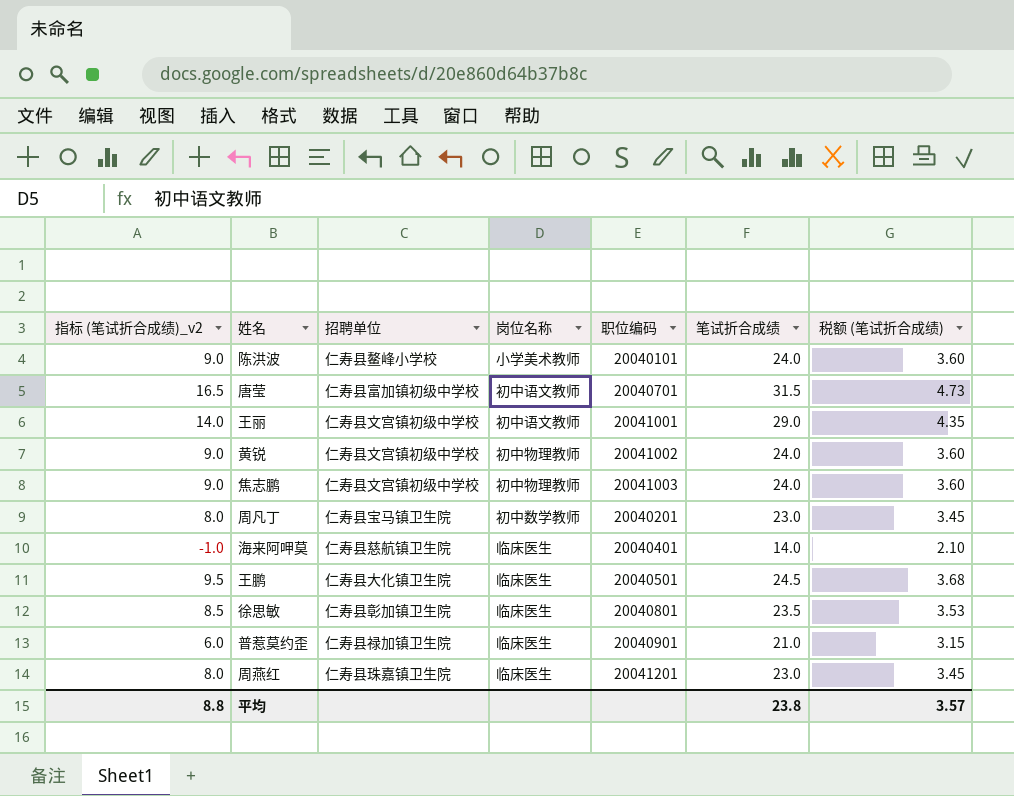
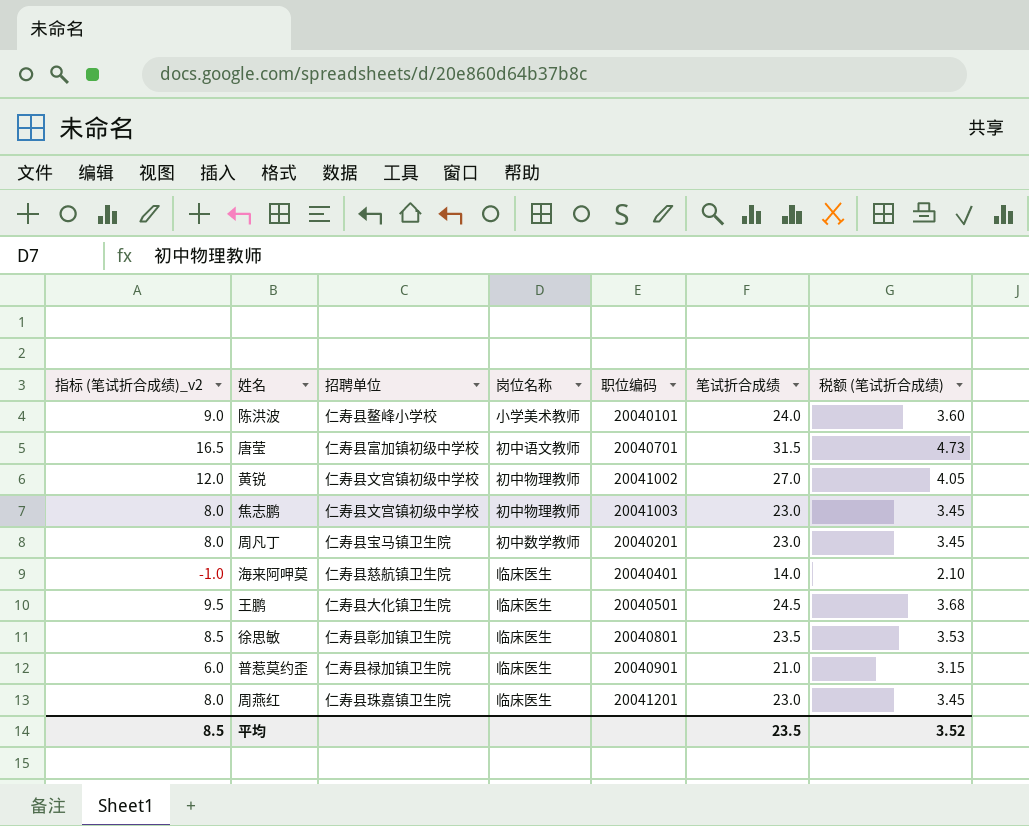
row 王丽: 14.0 | 仁寿县文宫镇初级中学校 | 初中语文教师 | 20041001 | 29.0 | 4.35 -> none
黄锐 | 指标 (笔试折合成绩)_v2: 9.0 -> 12.0
黄锐 | 笔试折合成绩: 24.0 -> 27.0
黄锐 | 税额 (笔试折合成绩): 3.60 -> 4.05
焦志鹏 | 指标 (笔试折合成绩)_v2: 9.0 -> 8.0
焦志鹏 | 笔试折合成绩: 24.0 -> 23.0
焦志鹏 | 税额 (笔试折合成绩): 3.60 -> 3.45
平均 | 指标 (笔试折合成绩)_v2: 8.8 -> 8.5
平均 | 笔试折合成绩: 23.8 -> 23.5
平均 | 税额 (笔试折合成绩): 3.57 -> 3.52

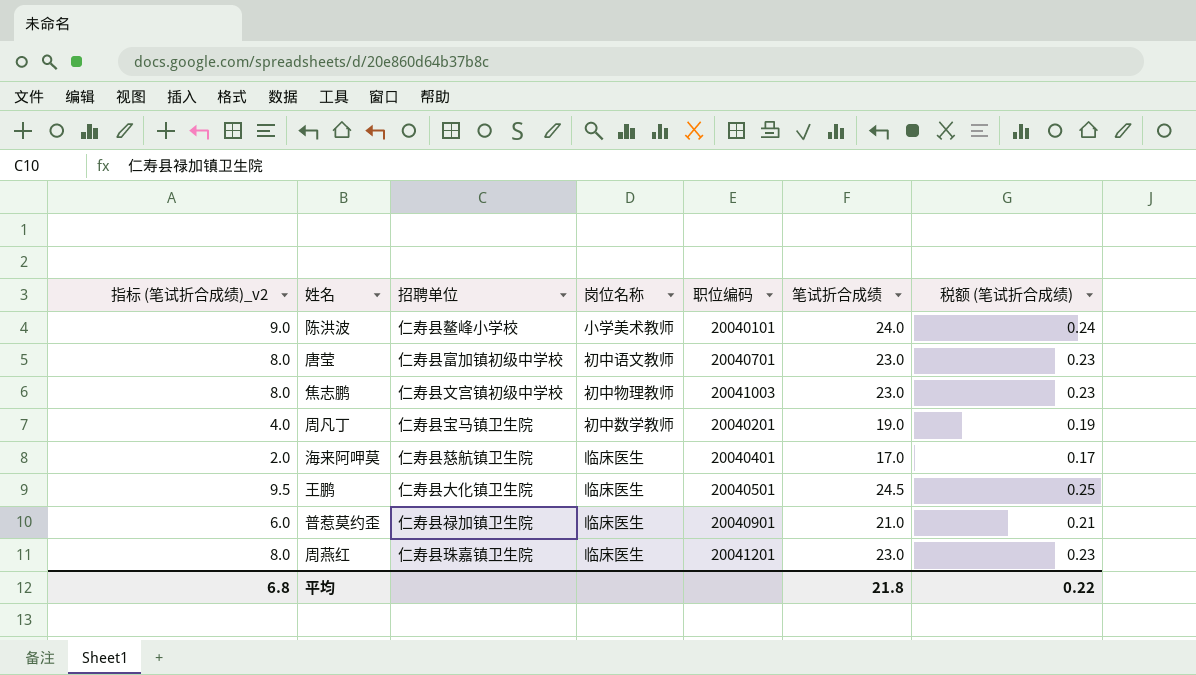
column 税额 (笔试折合成绩) | formula: [笔试折合成绩] * 0.15 -> [笔试折合成绩] * 0.01
row 黄锐: 12.0 | 仁寿县文宫镇初级中学校 | 初中物理教师 | 20041002 | 27.0 | 4.05 -> none
row 徐思敏: 8.5 | 仁寿县彰加镇卫生院 | 临床医生 | 20040801 | 23.5 | 3.53 -> none
唐莹 | 指标 (笔试折合成绩)_v2: 16.5 -> 8.0
唐莹 | 笔试折合成绩: 31.5 -> 23.0
周凡丁 | 指标 (笔试折合成绩)_v2: 8.0 -> 4.0
周凡丁 | 笔试折合成绩: 23.0 -> 19.0
海来阿呷莫 | 指标 (笔试折合成绩)_v2: -1.0 -> 2.0
海来阿呷莫 | 笔试折合成绩: 14.0 -> 17.0
平均 | 指标 (笔试折合成绩)_v2: 8.5 -> 6.8
平均 | 笔试折合成绩: 23.5 -> 21.8
平均 | 税额 (笔试折合成绩): 3.52 -> 0.22

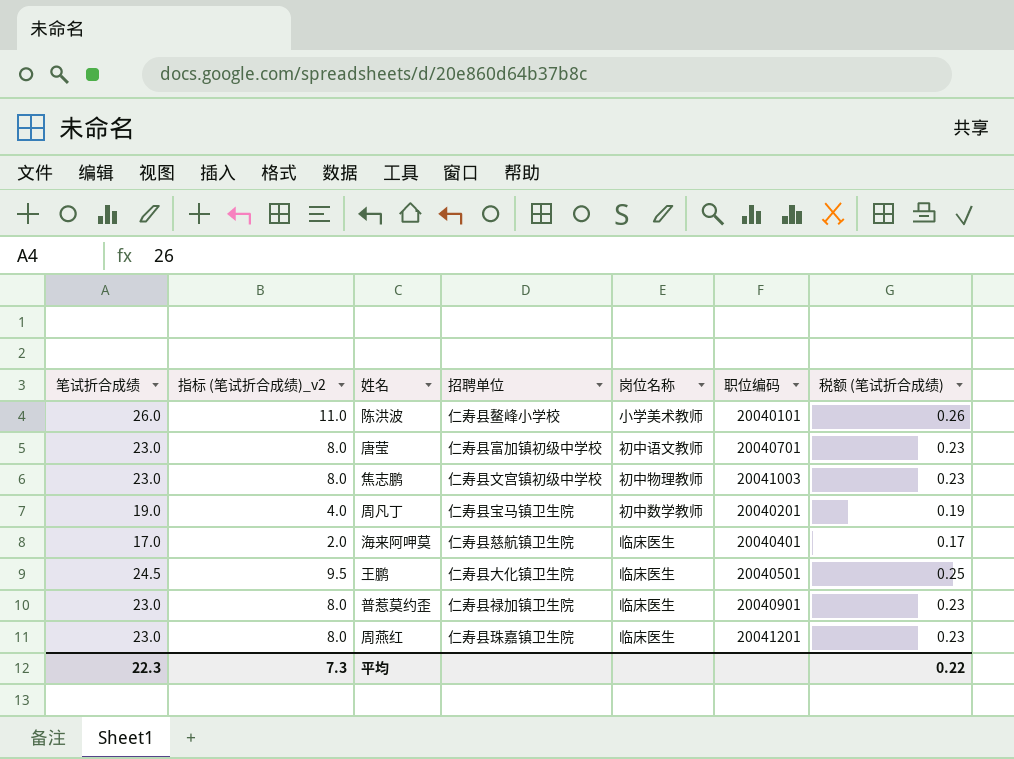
column 笔试折合成绩 | position: 6 -> 1
陈洪波 | 笔试折合成绩: 24.0 -> 26.0
陈洪波 | 指标 (笔试折合成绩)_v2: 9.0 -> 11.0
陈洪波 | 税额 (笔试折合成绩): 0.24 -> 0.26
普惹莫约歪 | 笔试折合成绩: 21.0 -> 23.0
普惹莫约歪 | 指标 (笔试折合成绩)_v2: 6.0 -> 8.0
普惹莫约歪 | 税额 (笔试折合成绩): 0.21 -> 0.23
平均 | 笔试折合成绩: 21.8 -> 22.3
平均 | 指标 (笔试折合成绩)_v2: 6.8 -> 7.3

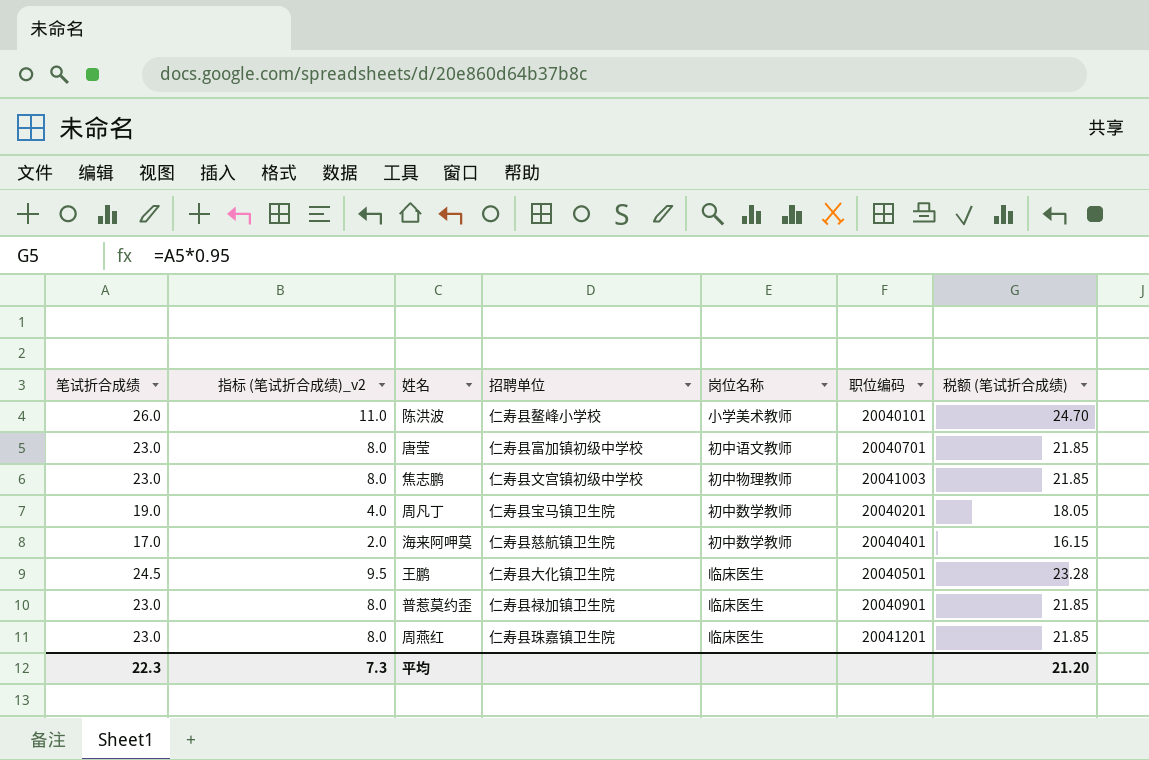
column 税额 (笔试折合成绩) | formula: [笔试折合成绩] * 0.01 -> [笔试折合成绩] * 0.95
海来阿呷莫 | 岗位名称: 临床医生 -> 初中数学教师
平均 | 税额 (笔试折合成绩): 0.22 -> 21.20

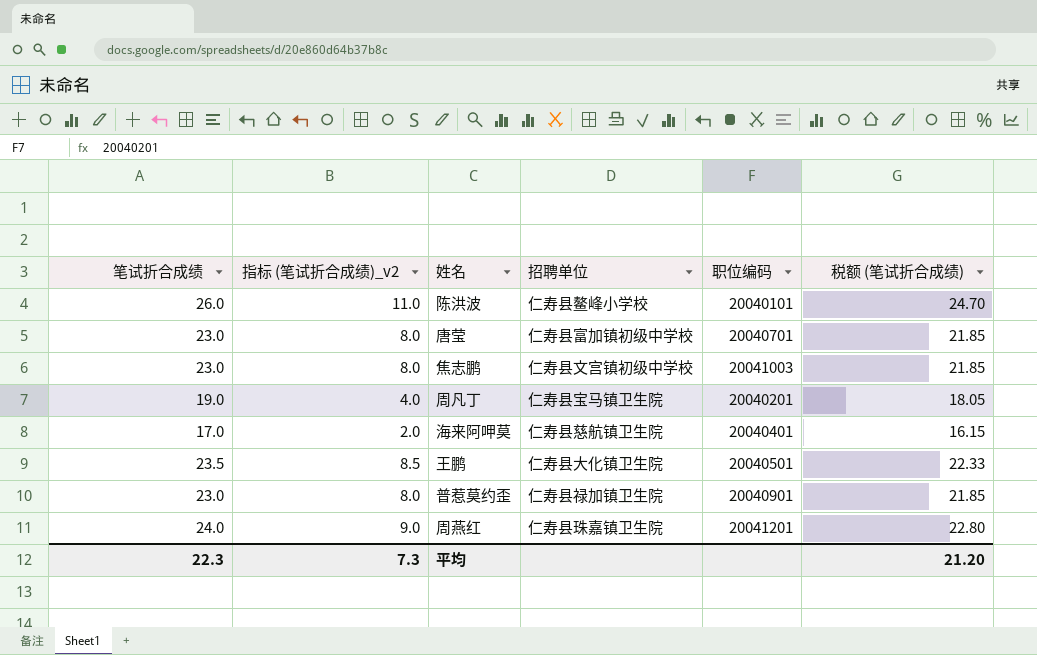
column 岗位名称 | position: 5 -> none
王鹏 | 笔试折合成绩: 24.5 -> 23.5
王鹏 | 指标 (笔试折合成绩)_v2: 9.5 -> 8.5
王鹏 | 税额 (笔试折合成绩): 23.28 -> 22.33
周燕红 | 笔试折合成绩: 23.0 -> 24.0
周燕红 | 指标 (笔试折合成绩)_v2: 8.0 -> 9.0
周燕红 | 税额 (笔试折合成绩): 21.85 -> 22.80

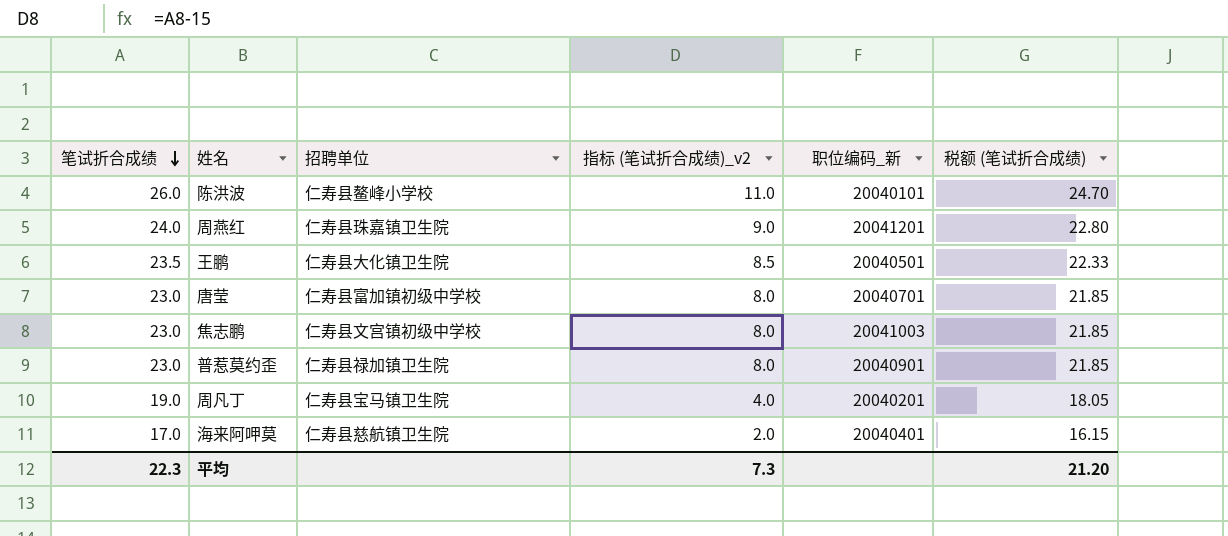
row order: none -> 笔试折合成绩 descending
column 指标 (笔试折合成绩)_v2 | position: 2 -> 4
column name: 职位编码 -> 职位编码_新

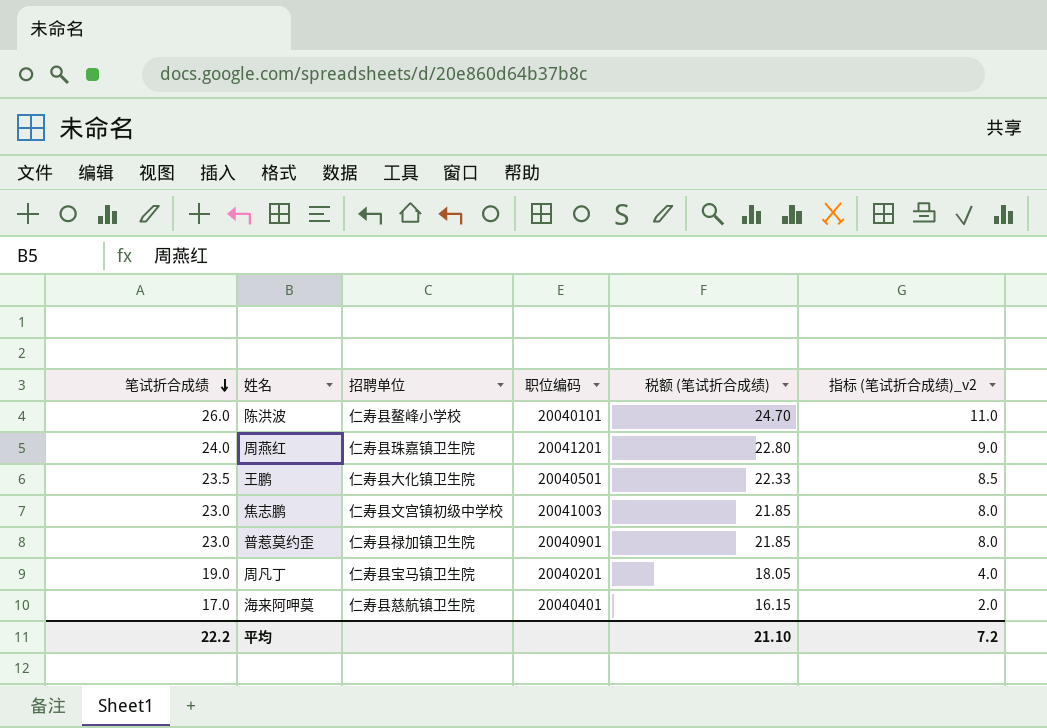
column name: 职位编码_新 -> 职位编码
column 指标 (笔试折合成绩)_v2 | position: 4 -> 6
row 唐莹: 23.0 | 仁寿县富加镇初级中学校 | 8.0 | 20040701 | 21.85 -> none
平均 | 笔试折合成绩: 22.3 -> 22.2
平均 | 税额 (笔试折合成绩): 21.20 -> 21.10
平均 | 指标 (笔试折合成绩)_v2: 7.3 -> 7.2

